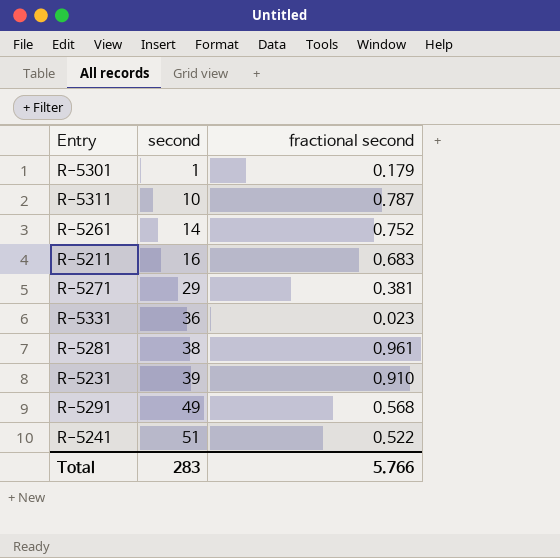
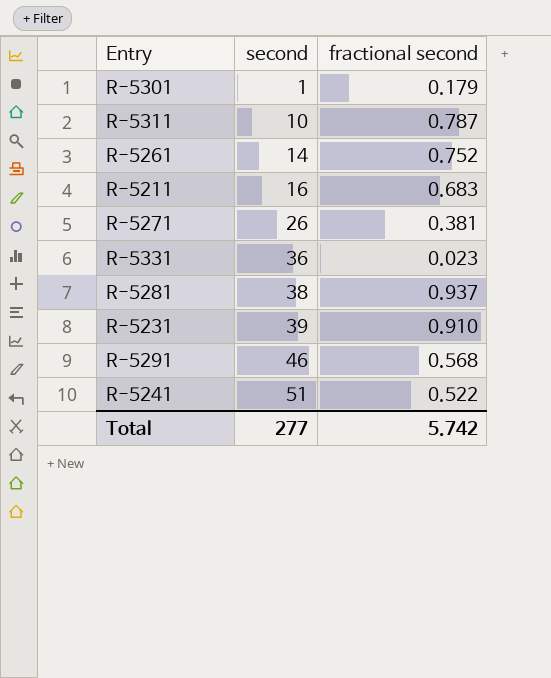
R-5271 | second: 29 -> 26
R-5281 | fractional second: 0.961 -> 0.937
R-5291 | second: 49 -> 46
Total | second: 283 -> 277
Total | fractional second: 5.766 -> 5.742

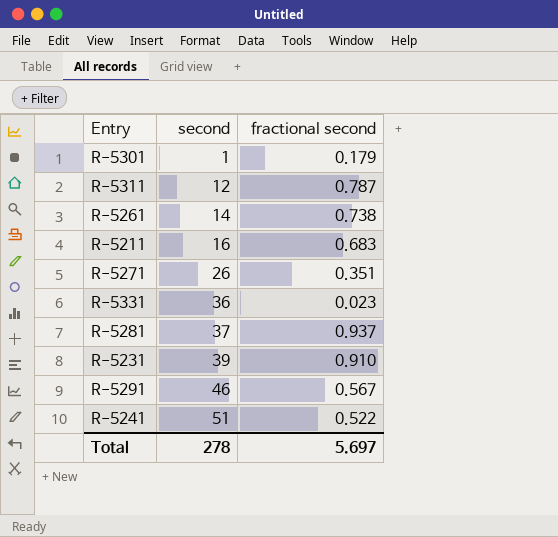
R-5311 | second: 10 -> 12
R-5261 | fractional second: 0.752 -> 0.738
R-5271 | fractional second: 0.381 -> 0.351
R-5281 | second: 38 -> 37
R-5291 | fractional second: 0.568 -> 0.567
Total | second: 277 -> 278
Total | fractional second: 5.742 -> 5.697

